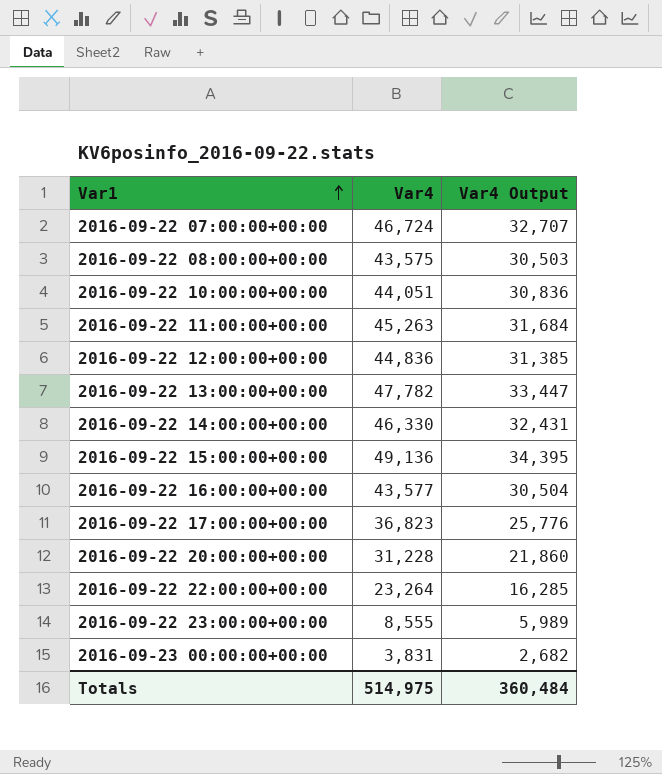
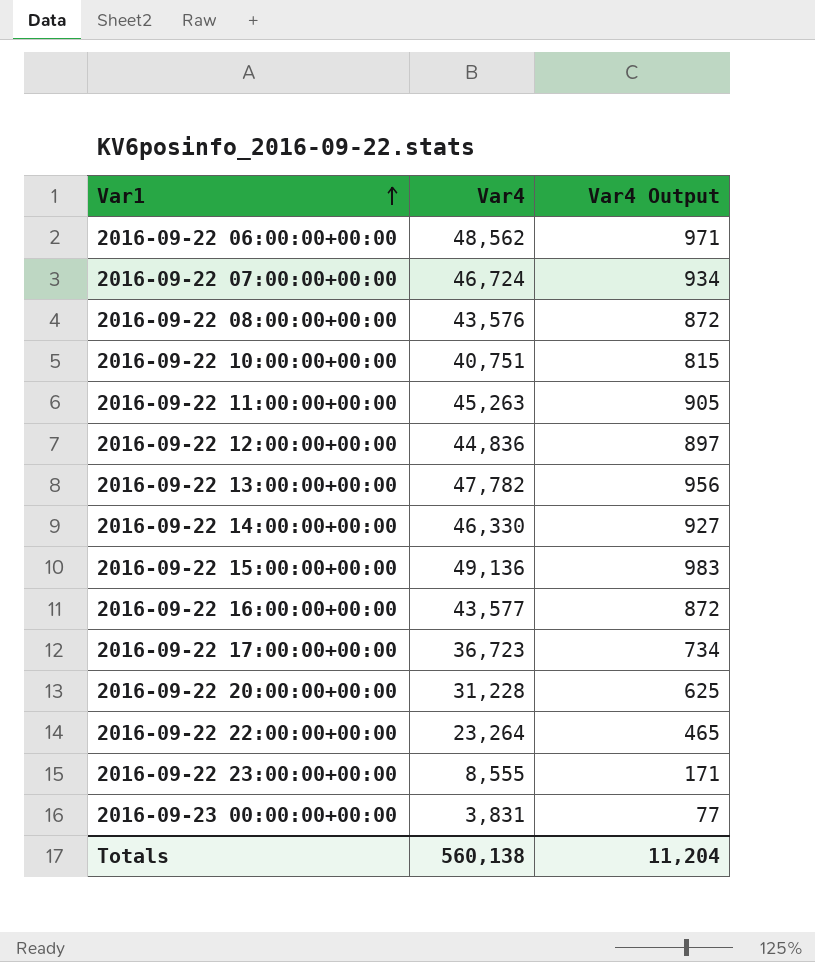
column Var4 Output | formula: [Var4] * 0.7 -> [Var4] * 0.02
row 2016-09-22 06:00:00+00:00: none -> 48,562 | 971
2016-09-22 08:00:00+00:00 | Var4: 43,575 -> 43,576
2016-09-22 10:00:00+00:00 | Var4: 44,051 -> 40,751
2016-09-22 17:00:00+00:00 | Var4: 36,823 -> 36,723
Totals | Var4: 514,975 -> 560,138
Totals | Var4 Output: 360,484 -> 11,204

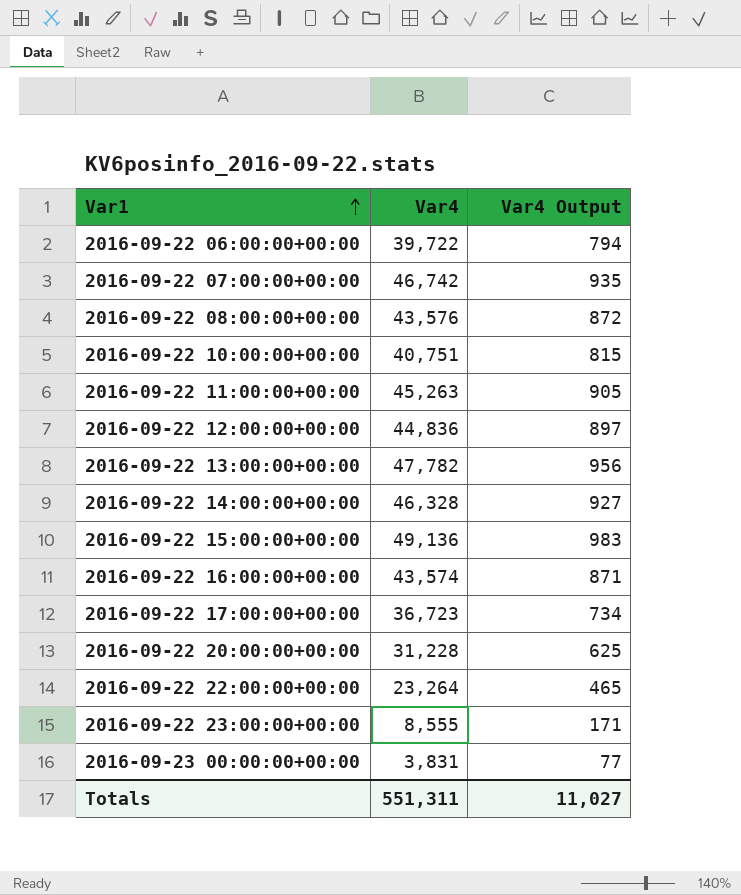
2016-09-22 06:00:00+00:00 | Var4: 48,562 -> 39,722
2016-09-22 06:00:00+00:00 | Var4 Output: 971 -> 794
2016-09-22 07:00:00+00:00 | Var4: 46,724 -> 46,742
2016-09-22 07:00:00+00:00 | Var4 Output: 934 -> 935
2016-09-22 14:00:00+00:00 | Var4: 46,330 -> 46,328
2016-09-22 16:00:00+00:00 | Var4: 43,577 -> 43,574
2016-09-22 16:00:00+00:00 | Var4 Output: 872 -> 871
Totals | Var4: 560,138 -> 551,311
Totals | Var4 Output: 11,204 -> 11,027

